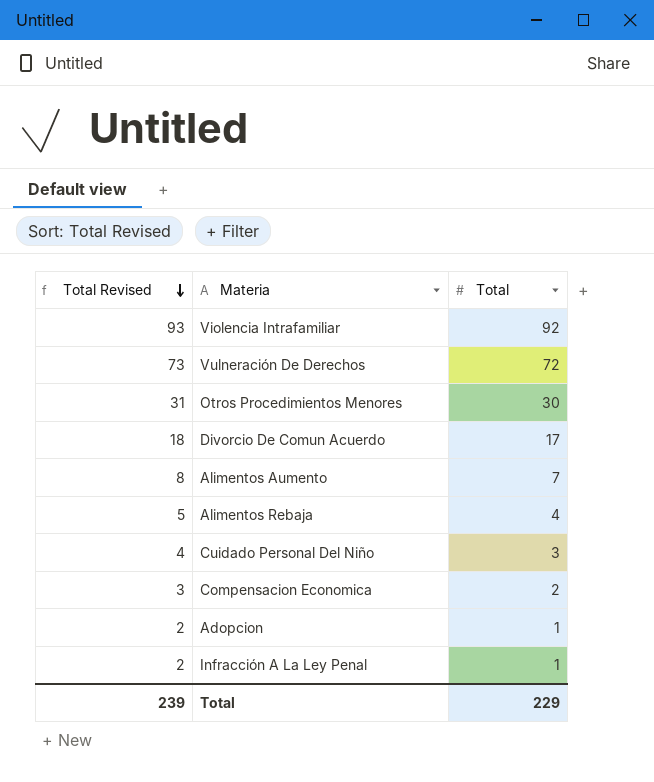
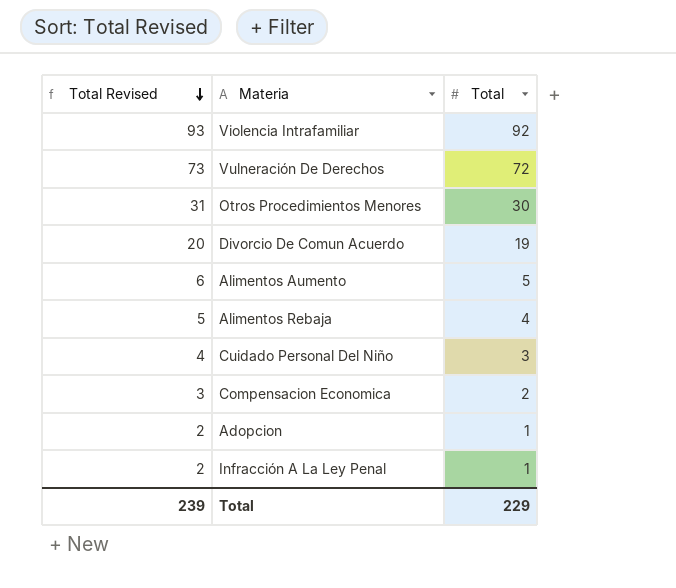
Divorcio De Comun Acuerdo | Total Revised: 18 -> 20
Divorcio De Comun Acuerdo | Total: 17 -> 19
Alimentos Aumento | Total Revised: 8 -> 6
Alimentos Aumento | Total: 7 -> 5

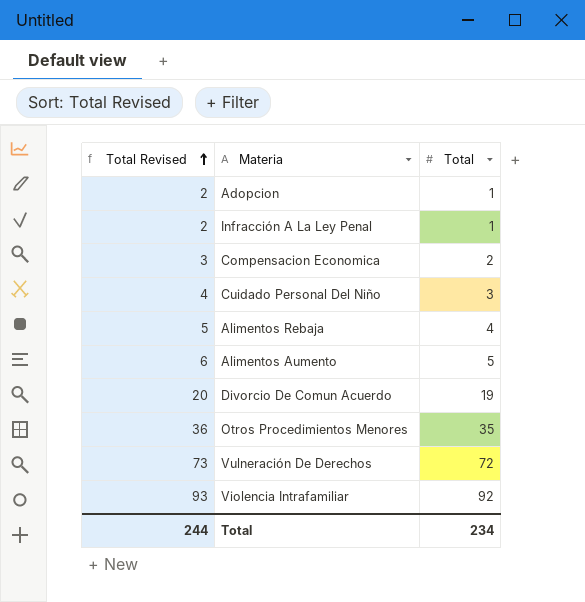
row order: Total Revised descending -> Total Revised ascending
Otros Procedimientos Menores | Total Revised: 31 -> 36
Otros Procedimientos Menores | Total: 30 -> 35
Total | Total Revised: 239 -> 244
Total | Total: 229 -> 234

